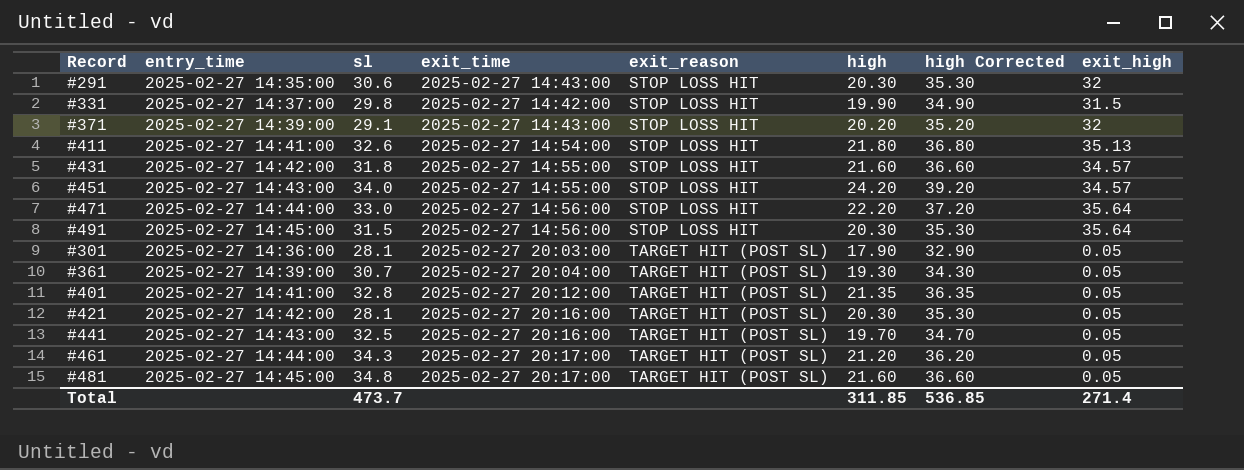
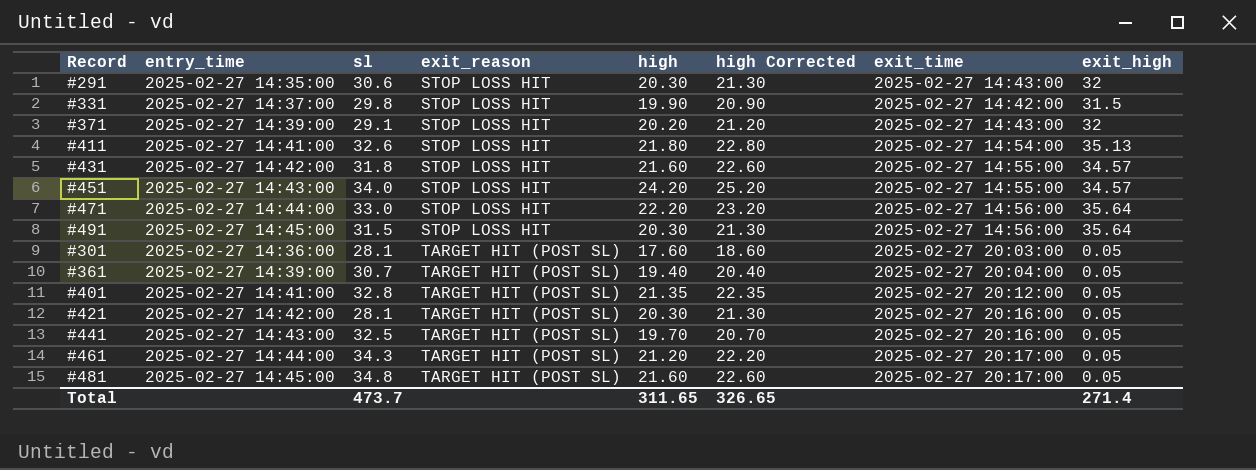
column high Corrected | formula: [high] + 15 -> [high] + 1
column exit_time | position: 4 -> 7
#301 | high: 17.90 -> 17.60
#361 | high: 19.30 -> 19.40
Total | high: 311.85 -> 311.65
Total | high Corrected: 536.85 -> 326.65

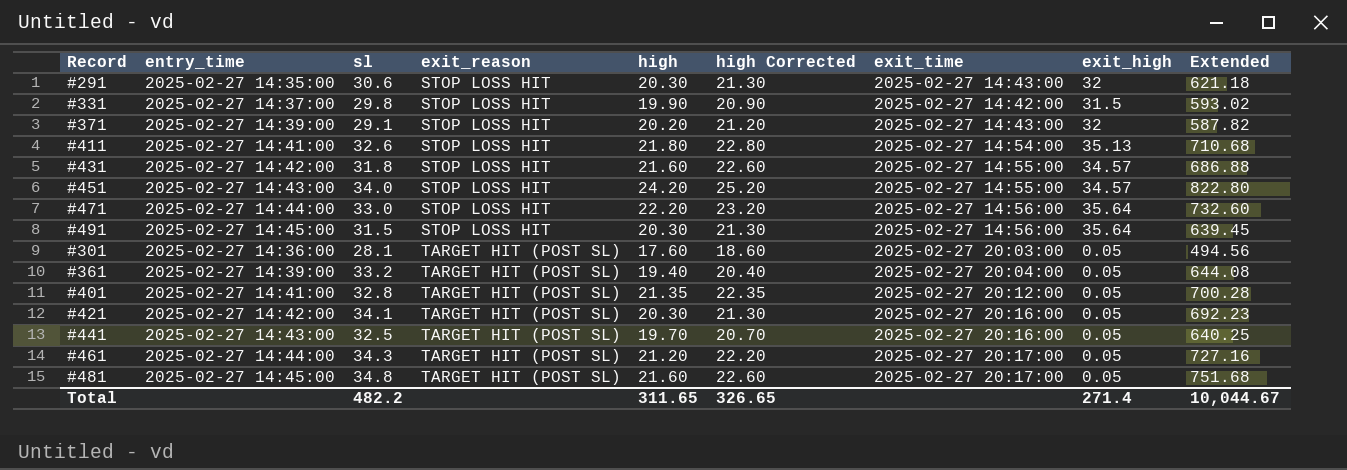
column Extended | formula: none -> [sl] * [high]
#361 | sl: 30.7 -> 33.2
#421 | sl: 28.1 -> 34.1
Total | sl: 473.7 -> 482.2

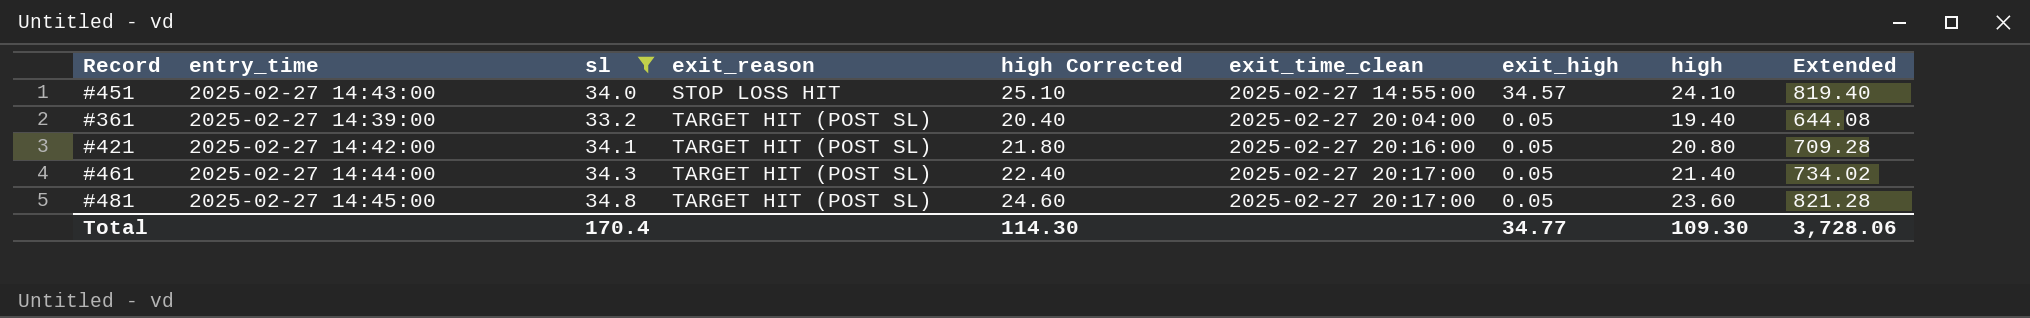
filter: none -> sl >= 33.2
column name: exit_time -> exit_time_clean
column high | position: 5 -> 8
#451 | high Corrected: 25.20 -> 25.10
#451 | high: 24.20 -> 24.10
#451 | Extended: 822.80 -> 819.40
#421 | high Corrected: 21.30 -> 21.80
#421 | high: 20.30 -> 20.80
#421 | Extended: 692.23 -> 709.28
#461 | high Corrected: 22.20 -> 22.40
#461 | high: 21.20 -> 21.40
#461 | Extended: 727.16 -> 734.02
#481 | high Corrected: 22.60 -> 24.60
#481 | high: 21.60 -> 23.60
#481 | Extended: 751.68 -> 821.28
Total | sl: 482.2 -> 170.4
Total | high Corrected: 326.65 -> 114.30
Total | exit_high: 271.4 -> 34.77
Total | high: 311.65 -> 109.30
Total | Extended: 10,044.67 -> 3,728.06

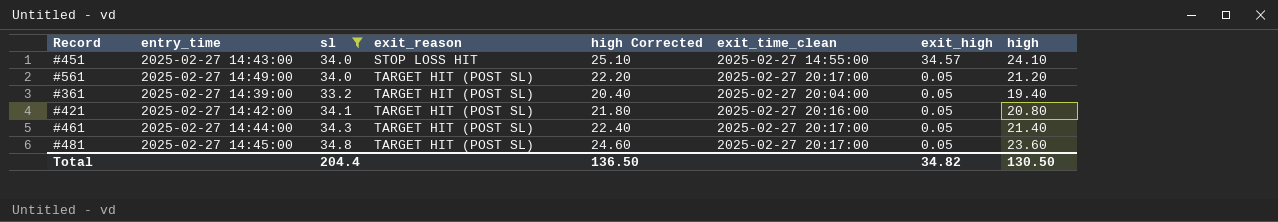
column Extended | formula: [sl] * [high] -> none
row #561: none -> 2025-02-27 14:49:00 | 34.0 | TARGET HIT (POST SL) | 22.20 | 2025-02-27 20:17:00 | 0.05 | 21.20
Total | sl: 170.4 -> 204.4
Total | high Corrected: 114.30 -> 136.50
Total | exit_high: 34.77 -> 34.82
Total | high: 109.30 -> 130.50

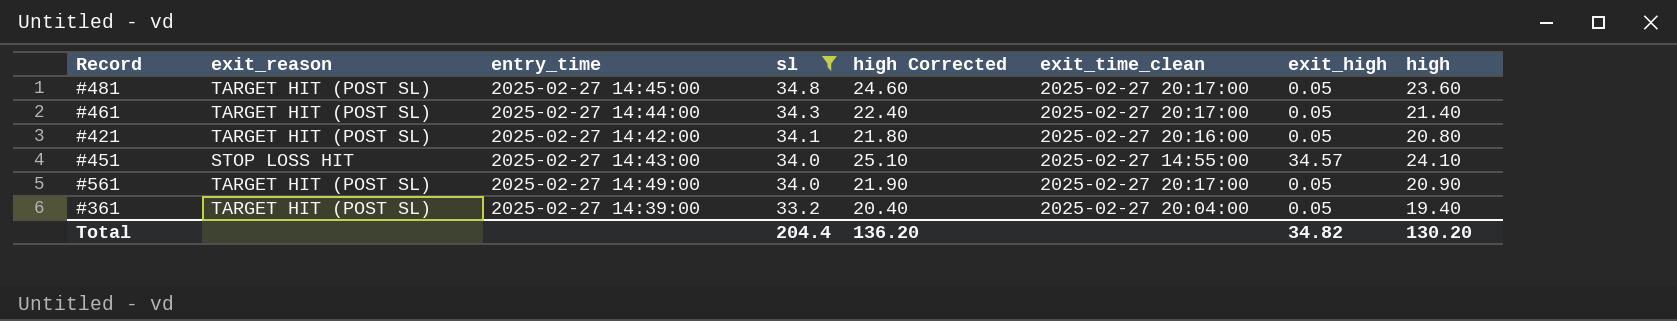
row order: exit_reason ascending -> sl descending
column exit_reason | position: 4 -> 2
#561 | high Corrected: 22.20 -> 21.90
#561 | high: 21.20 -> 20.90
Total | high Corrected: 136.50 -> 136.20
Total | high: 130.50 -> 130.20

